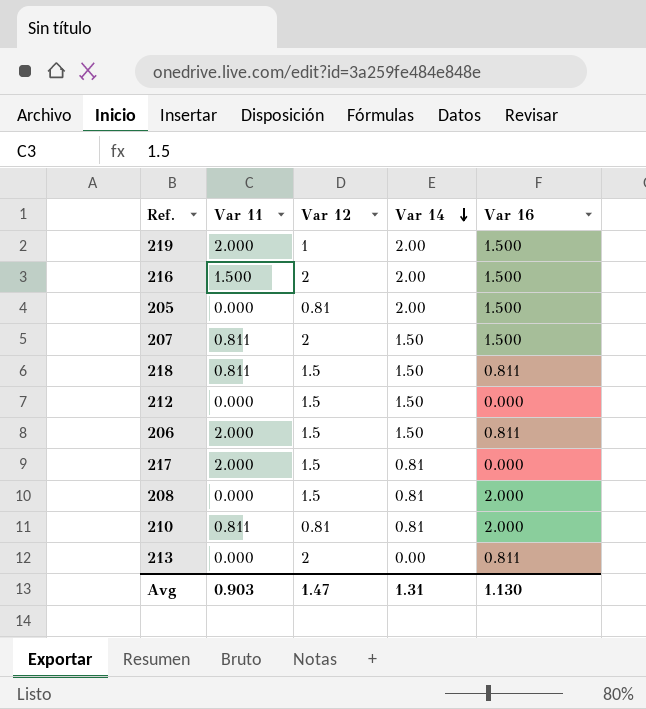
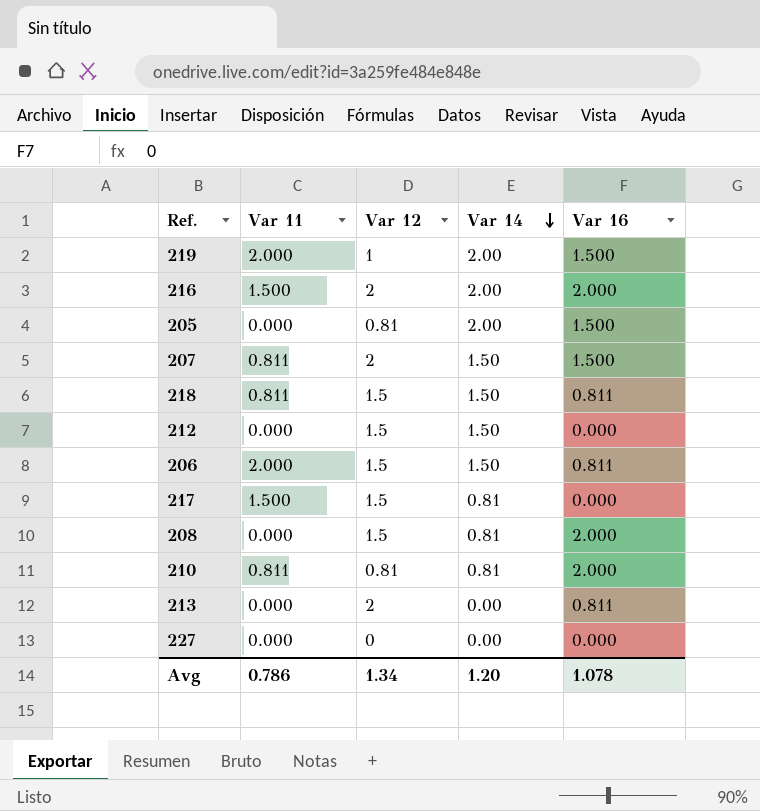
216 | Var 16: 1.500 -> 2.000
217 | Var 11: 2.000 -> 1.500
row 227: none -> 0.000 | 0 | 0.00 | 0.000
Avg | Var 11: 0.903 -> 0.786
Avg | Var 12: 1.47 -> 1.34
Avg | Var 14: 1.31 -> 1.20
Avg | Var 16: 1.130 -> 1.078

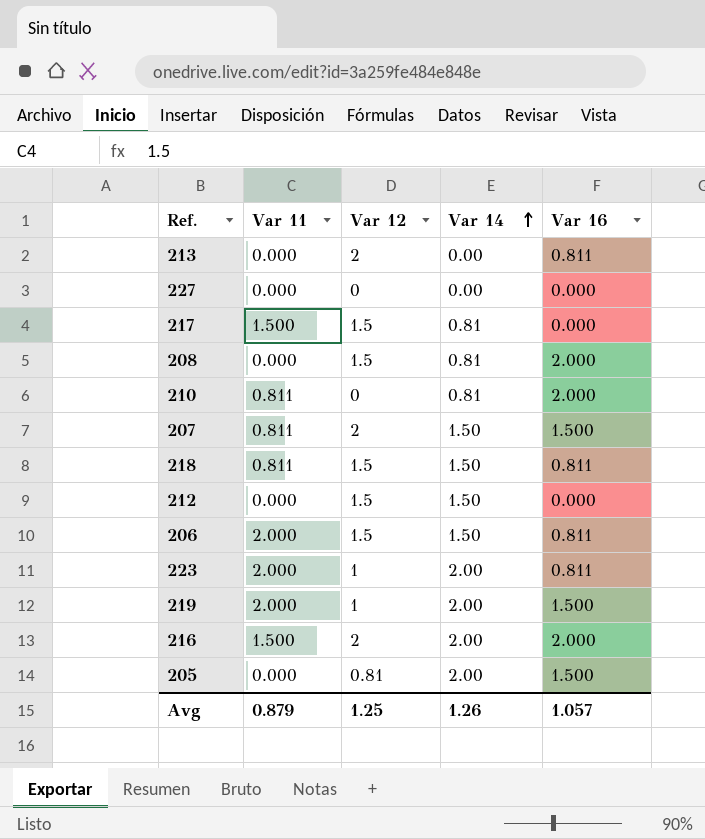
row order: Var 14 descending -> Var 14 ascending
210 | Var 12: 0.81 -> 0
row 223: none -> 2.000 | 1 | 2.00 | 0.811
Avg | Var 11: 0.786 -> 0.879
Avg | Var 12: 1.34 -> 1.25
Avg | Var 14: 1.20 -> 1.26
Avg | Var 16: 1.078 -> 1.057

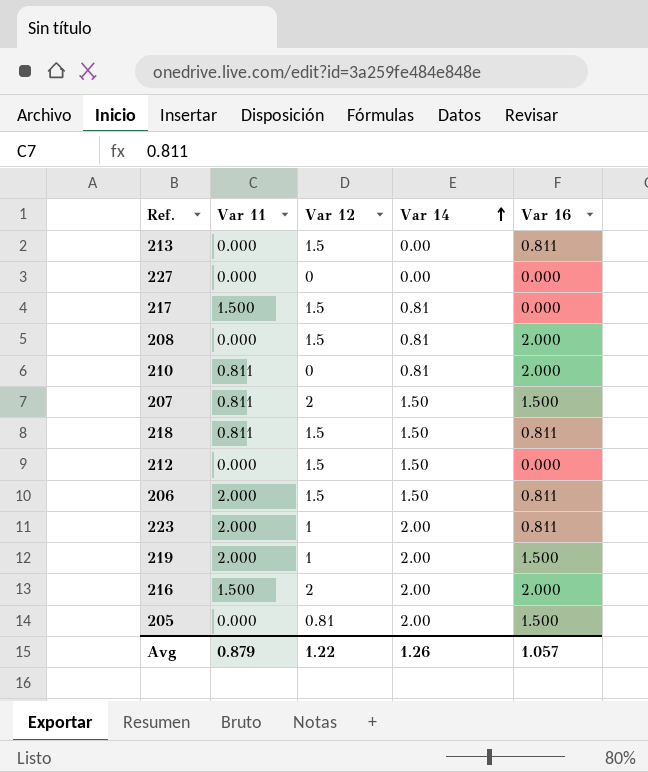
213 | Var 12: 2 -> 1.5
Avg | Var 12: 1.25 -> 1.22

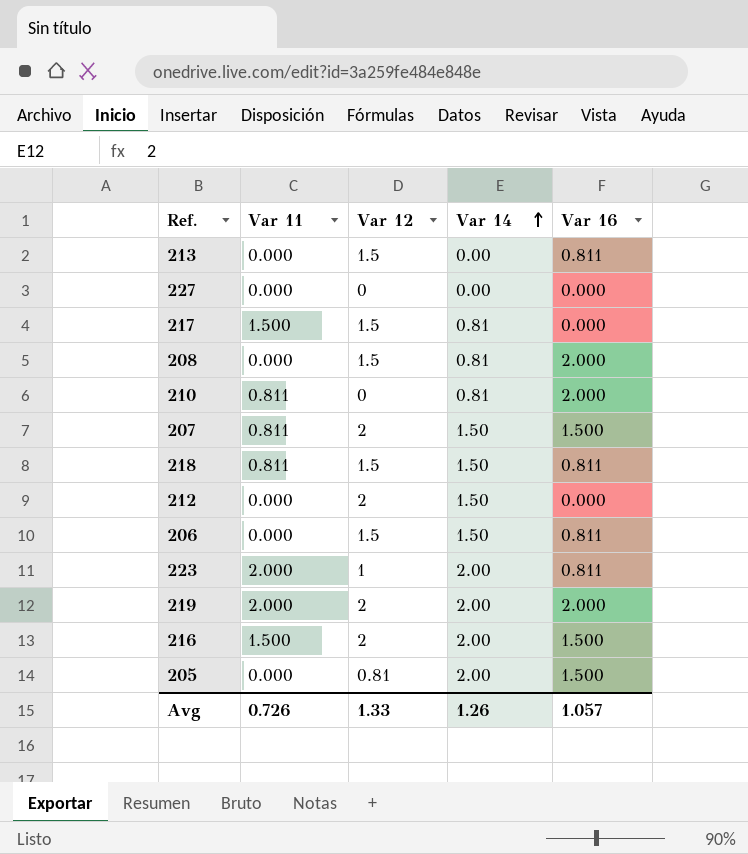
212 | Var 12: 1.5 -> 2
206 | Var 11: 2.000 -> 0.000
219 | Var 12: 1 -> 2
219 | Var 16: 1.500 -> 2.000
216 | Var 16: 2.000 -> 1.500
Avg | Var 11: 0.879 -> 0.726
Avg | Var 12: 1.22 -> 1.33

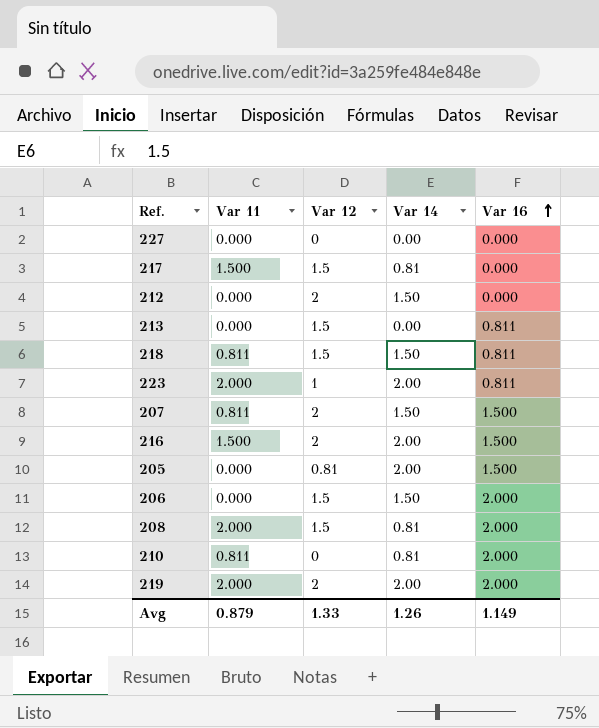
row order: Var 14 ascending -> Var 16 ascending
206 | Var 16: 0.811 -> 2.000
208 | Var 11: 0.000 -> 2.000
Avg | Var 11: 0.726 -> 0.879
Avg | Var 16: 1.057 -> 1.149

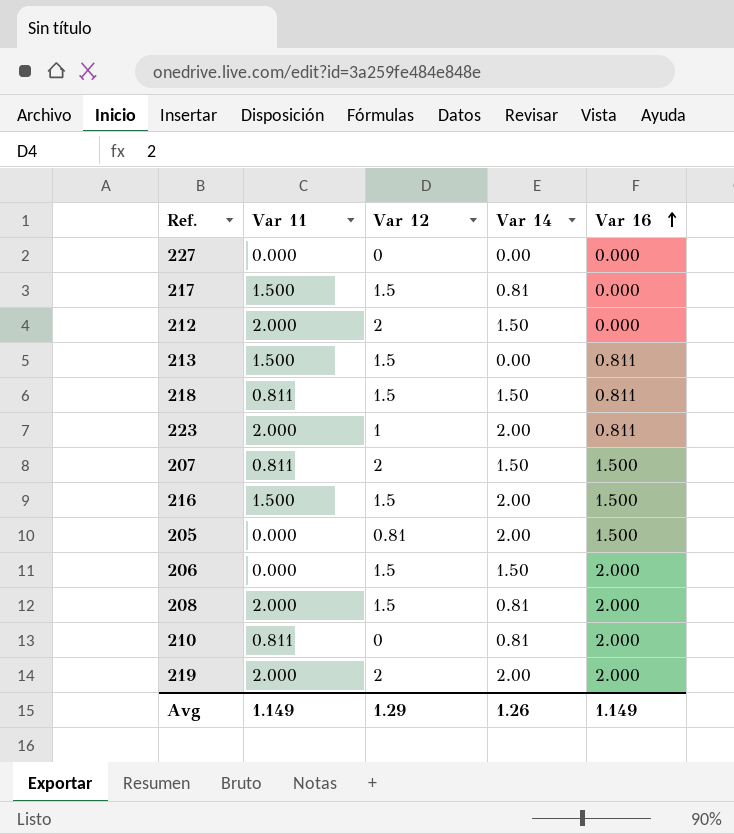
212 | Var 11: 0.000 -> 2.000
213 | Var 11: 0.000 -> 1.500
216 | Var 12: 2 -> 1.5
Avg | Var 11: 0.879 -> 1.149
Avg | Var 12: 1.33 -> 1.29

